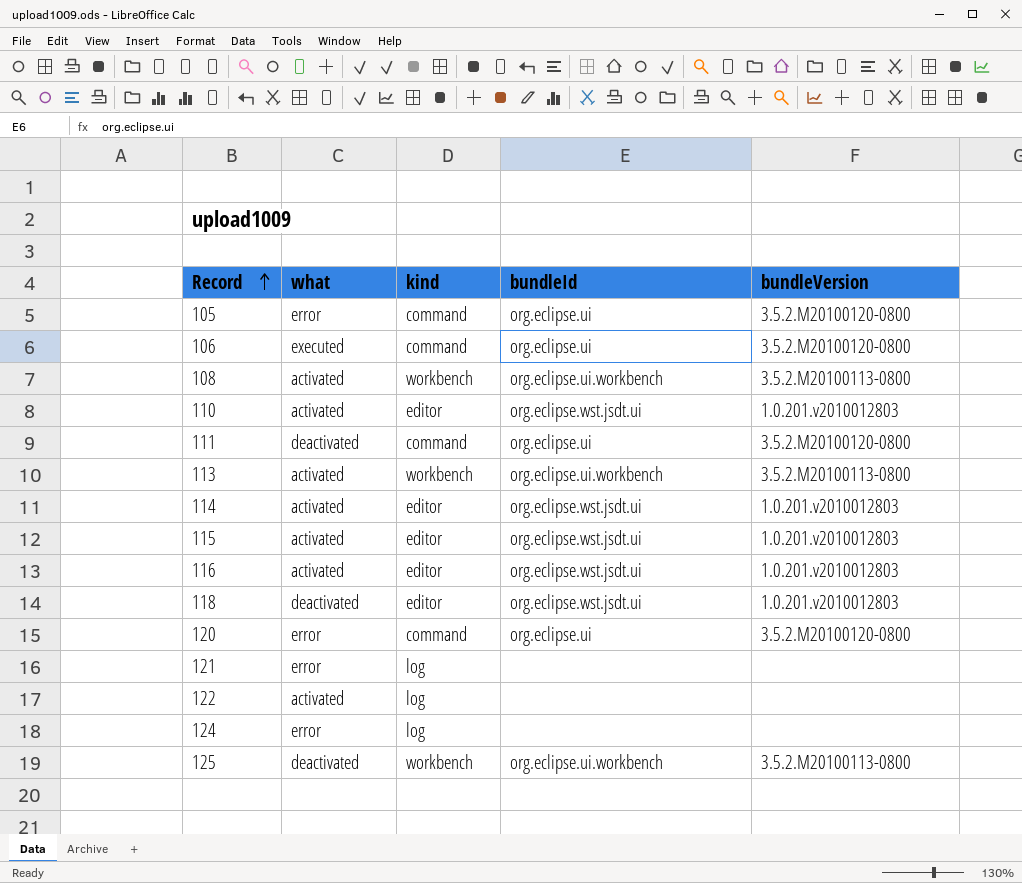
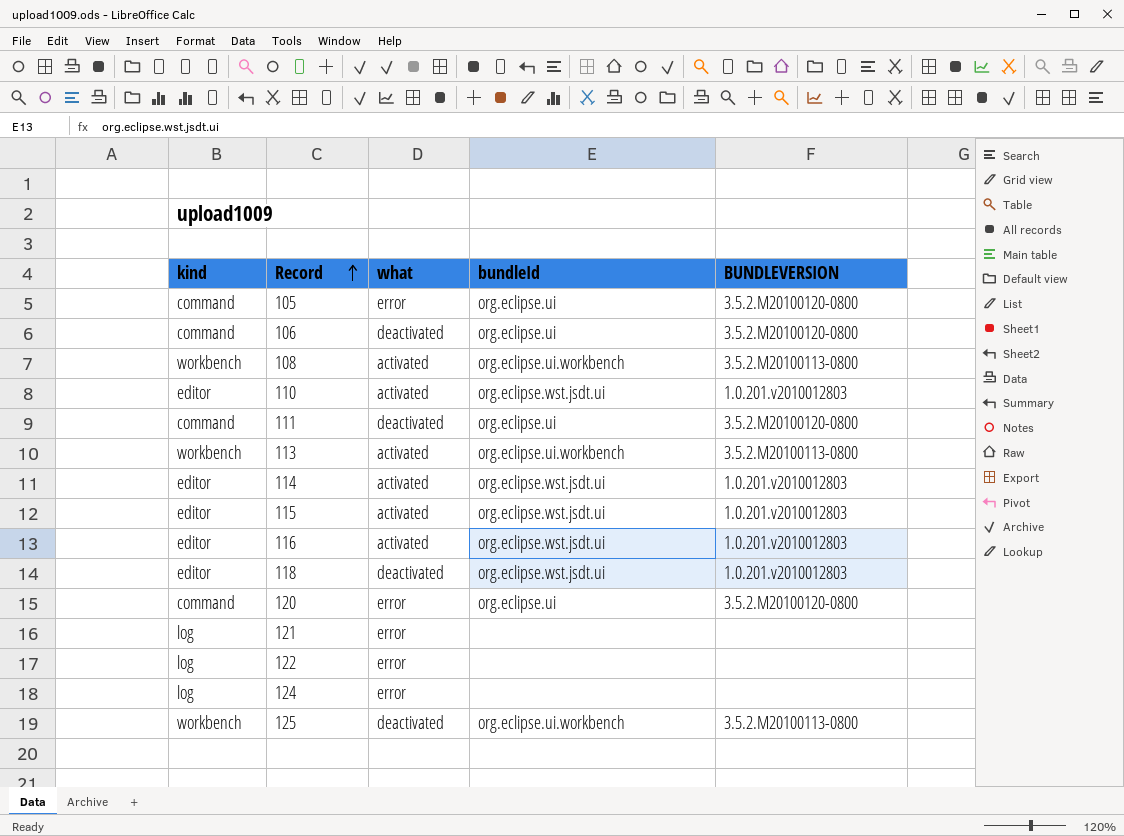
column kind | position: 3 -> 1
column name: bundleVersion -> BUNDLEVERSION
106 | what: executed -> deactivated
122 | what: activated -> error

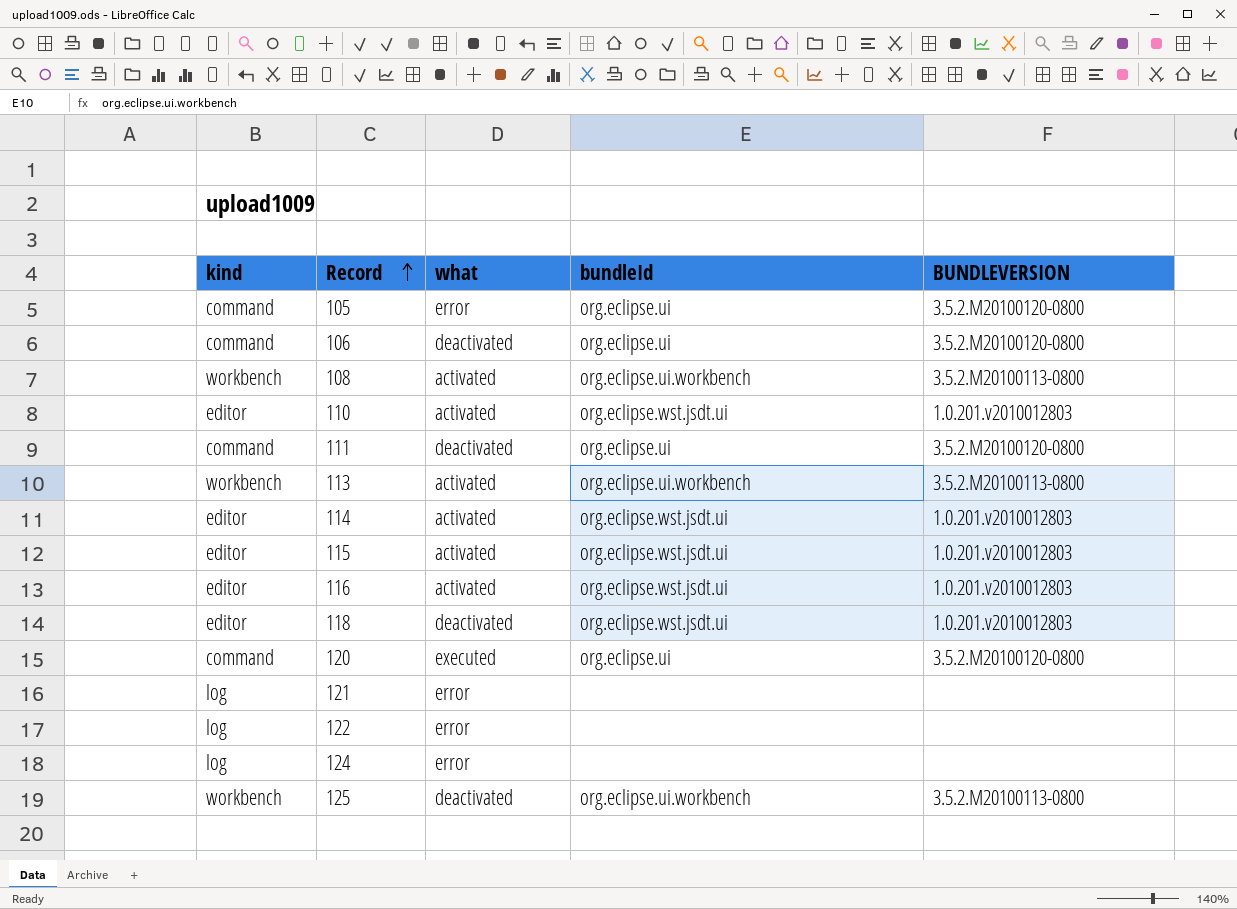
120 | what: error -> executed

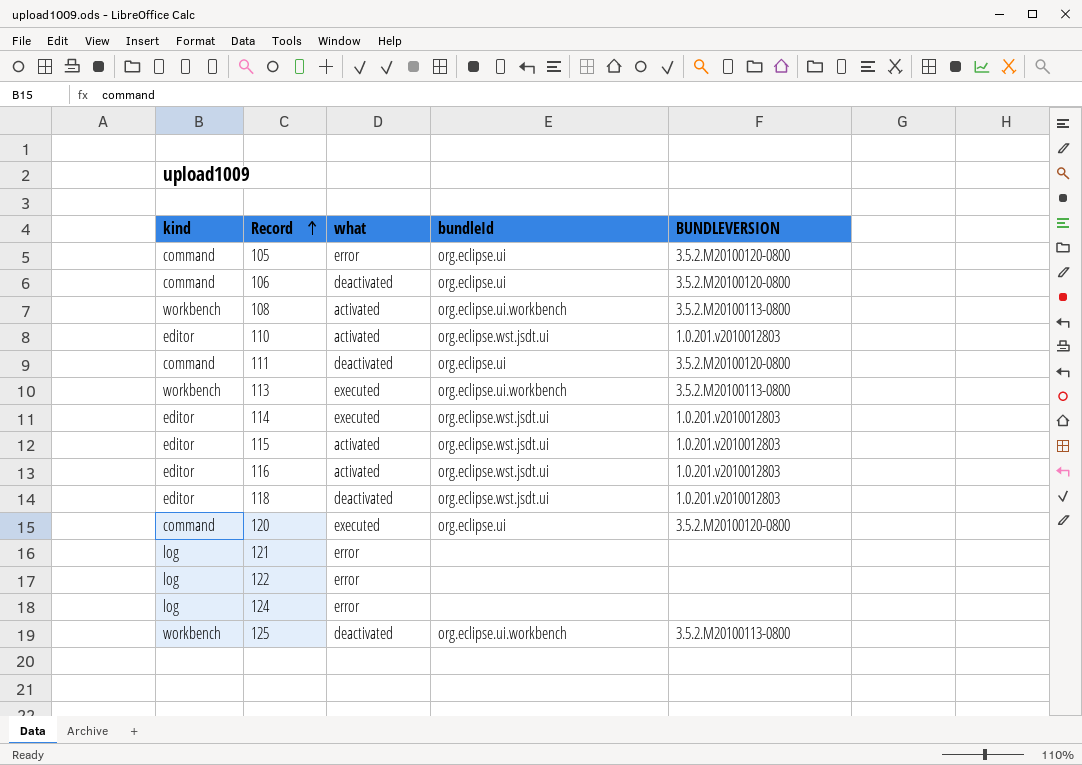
113 | what: activated -> executed
114 | what: activated -> executed

